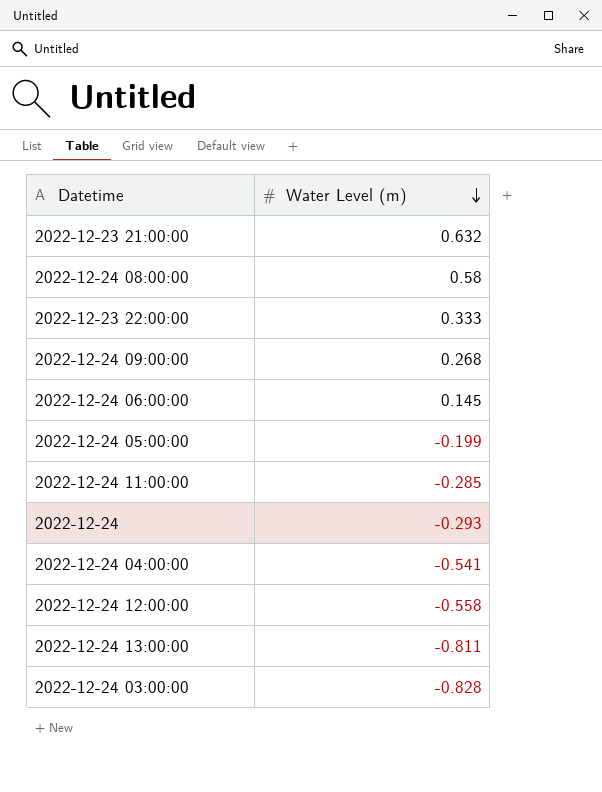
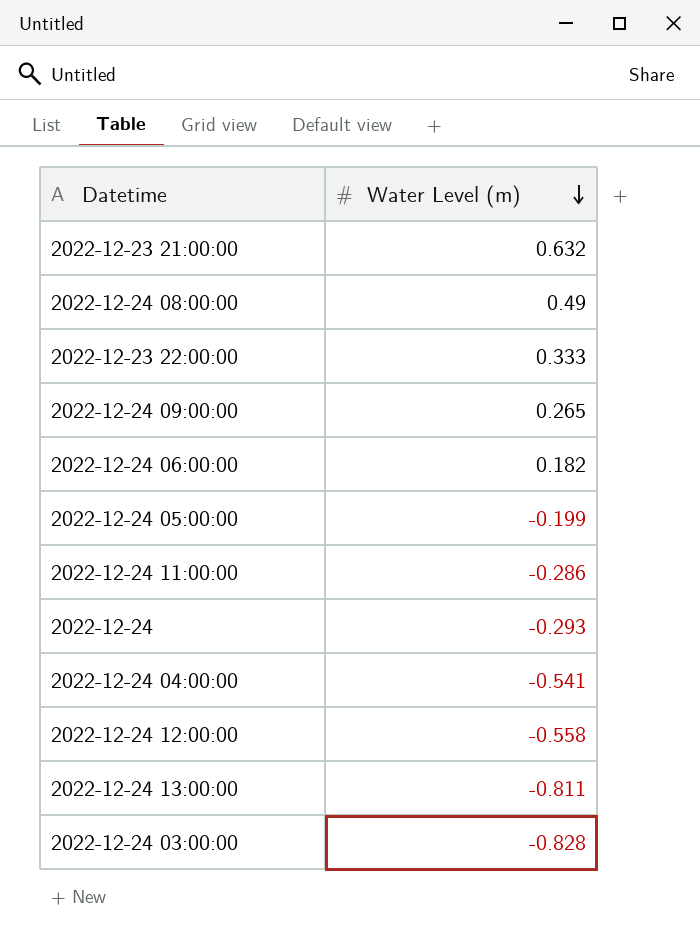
2022-12-24 08:00:00 | Water Level (m): 0.58 -> 0.49
2022-12-24 09:00:00 | Water Level (m): 0.268 -> 0.265
2022-12-24 06:00:00 | Water Level (m): 0.145 -> 0.182
2022-12-24 11:00:00 | Water Level (m): -0.285 -> -0.286

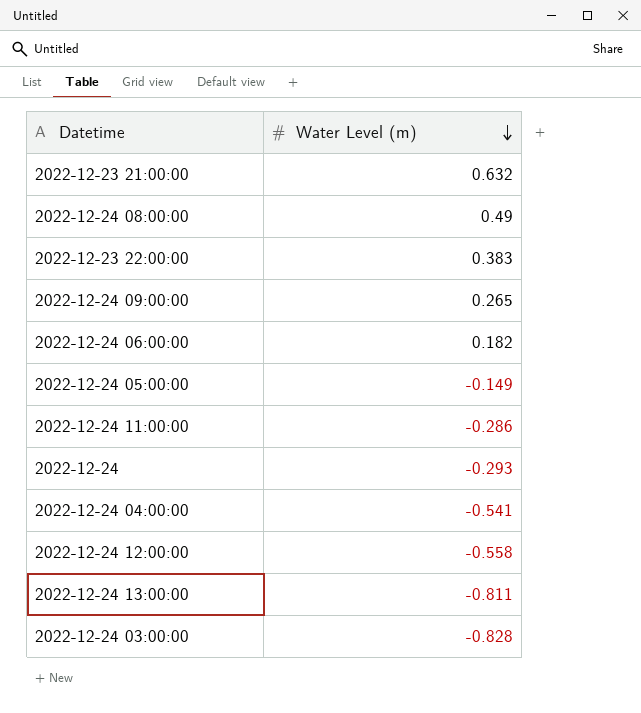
2022-12-23 22:00:00 | Water Level (m): 0.333 -> 0.383
2022-12-24 05:00:00 | Water Level (m): -0.199 -> -0.149

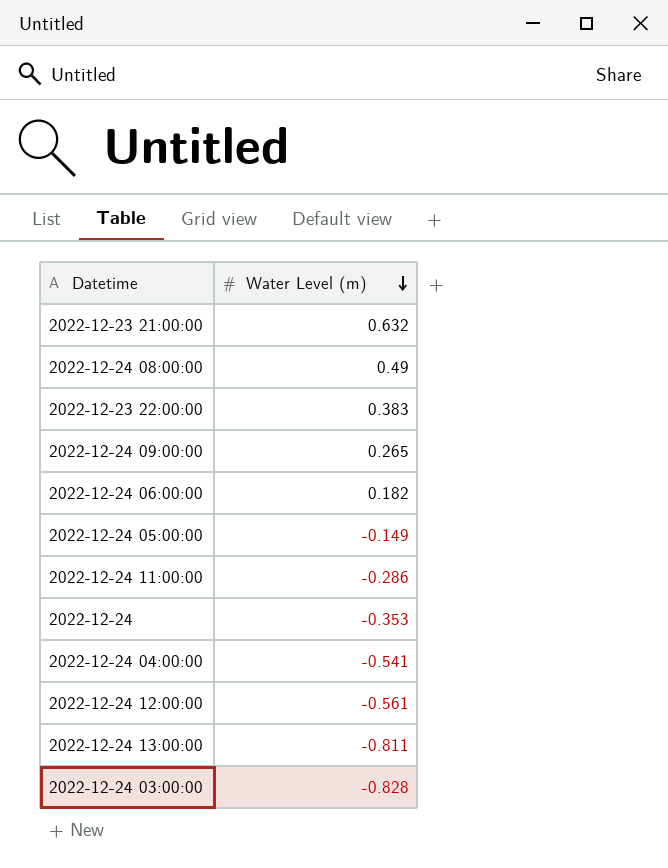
2022-12-24 | Water Level (m): -0.293 -> -0.353
2022-12-24 12:00:00 | Water Level (m): -0.558 -> -0.561

